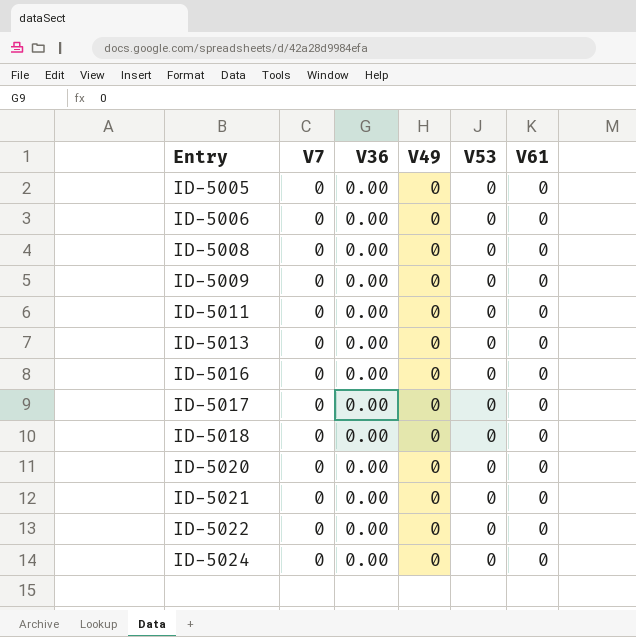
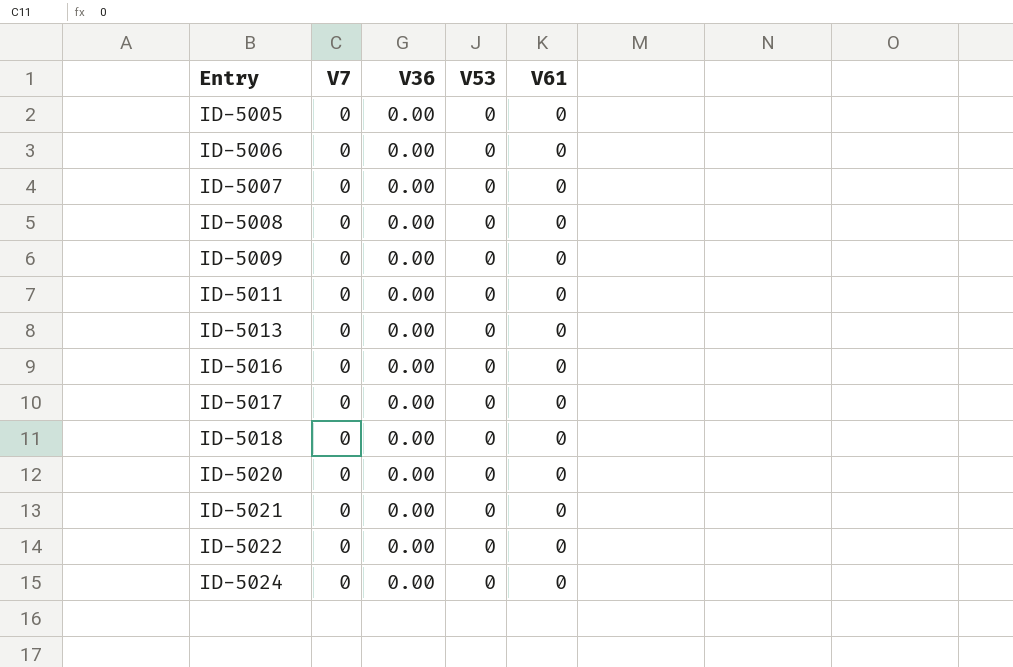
column V49 | position: 4 -> none
row ID-5007: none -> 0 | 0.00 | 0 | 0

